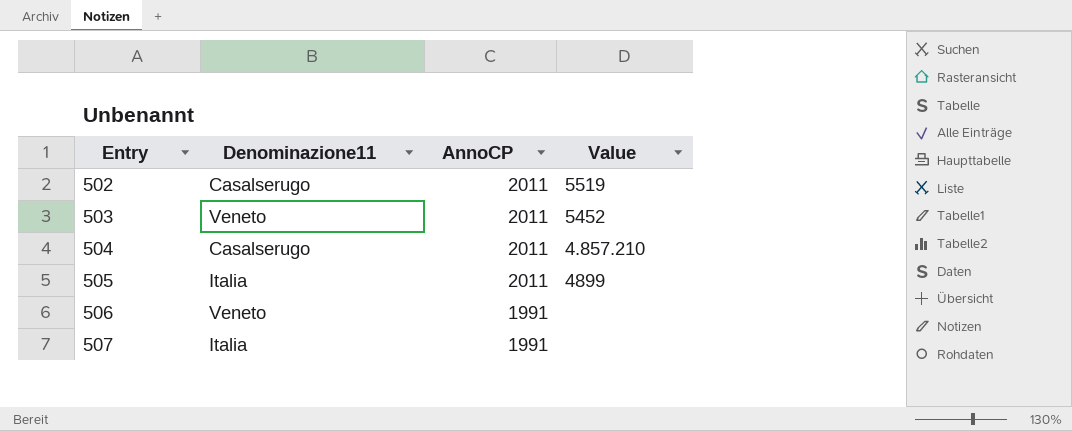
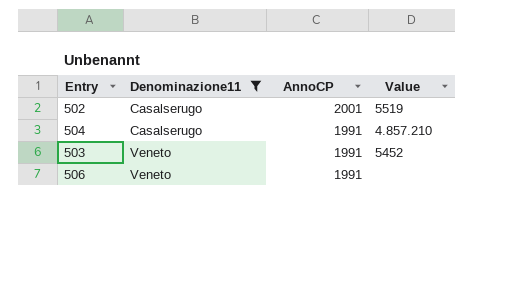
filter: none -> Denominazione11 != Italia
row order: Entry ascending -> Denominazione11 ascending
502 | AnnoCP: 2011 -> 2001
504 | AnnoCP: 2011 -> 1991
503 | AnnoCP: 2011 -> 1991

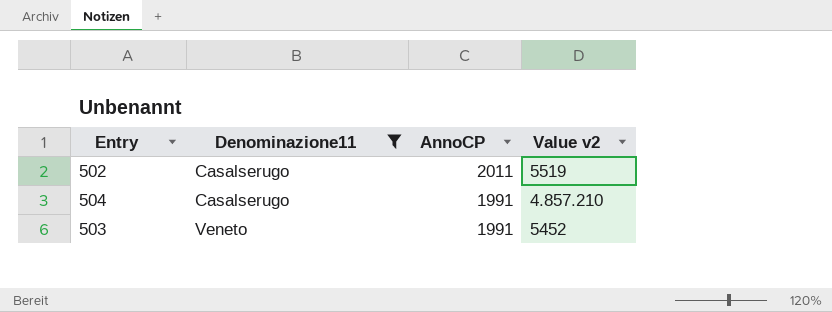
column name: Value -> Value v2
row 506: Veneto | 1991 | none -> none
502 | AnnoCP: 2001 -> 2011

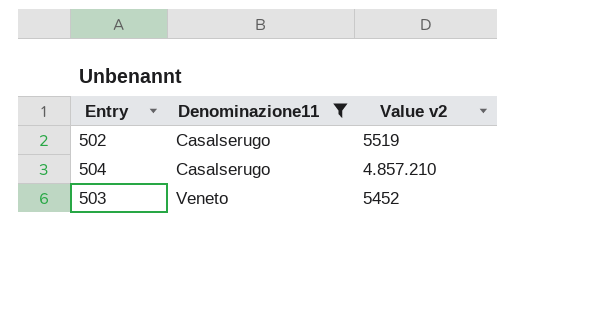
column AnnoCP | position: 3 -> none

